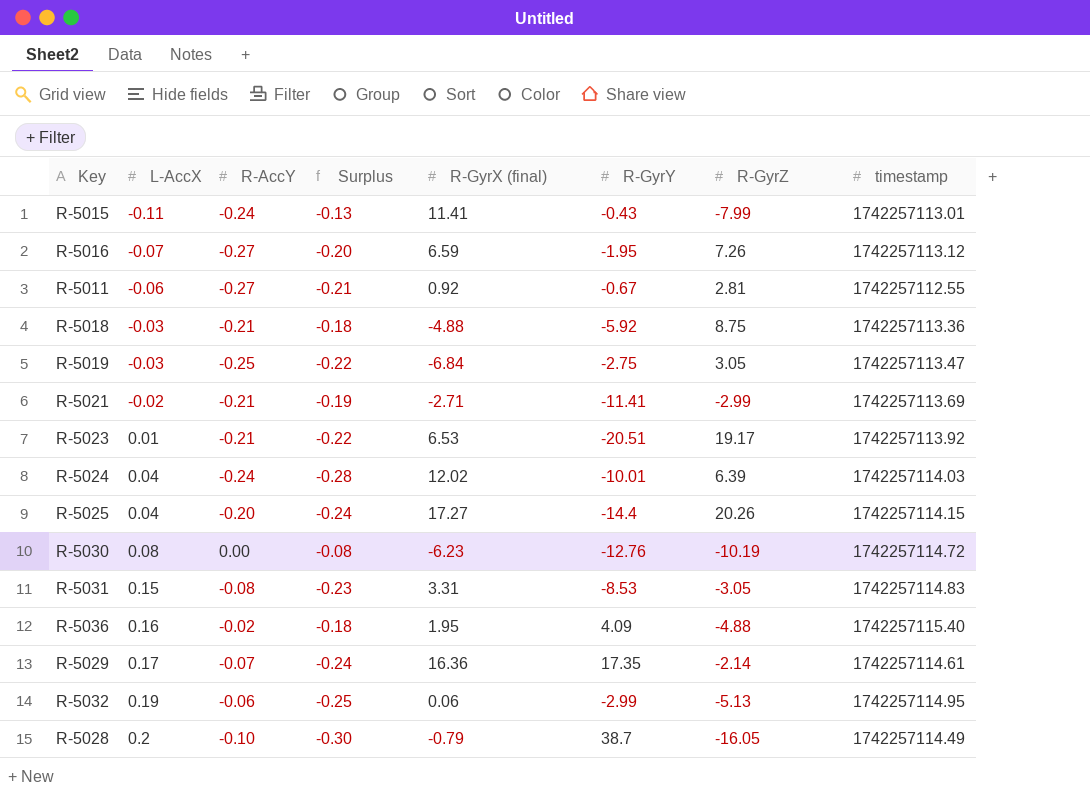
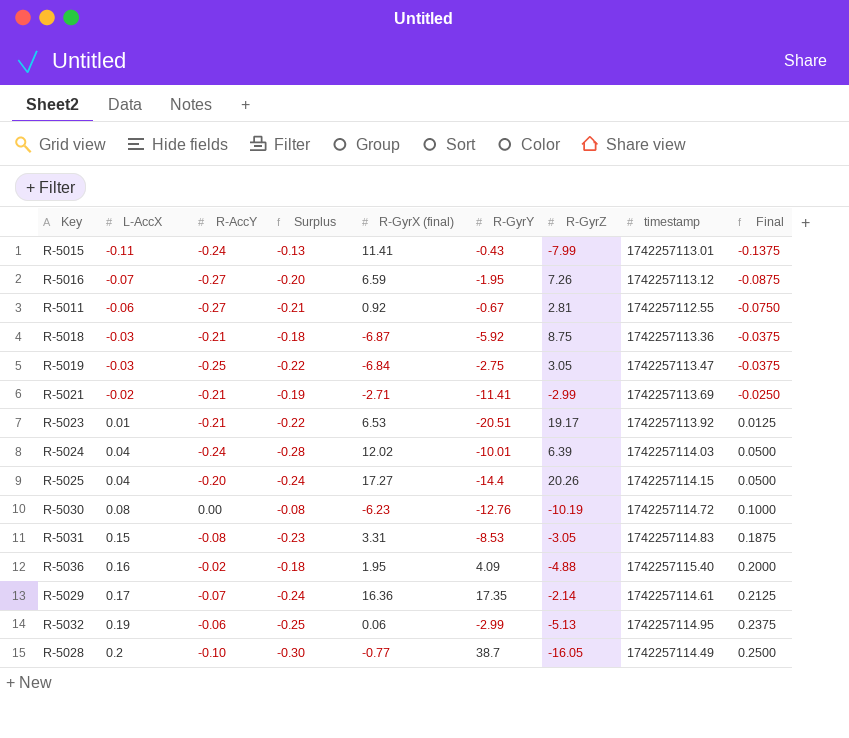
column Final | formula: none -> [L-AccX] * 1.25
R-5018 | R-GyrX (final): -4.88 -> -6.87
R-5028 | R-GyrX (final): -0.79 -> -0.77

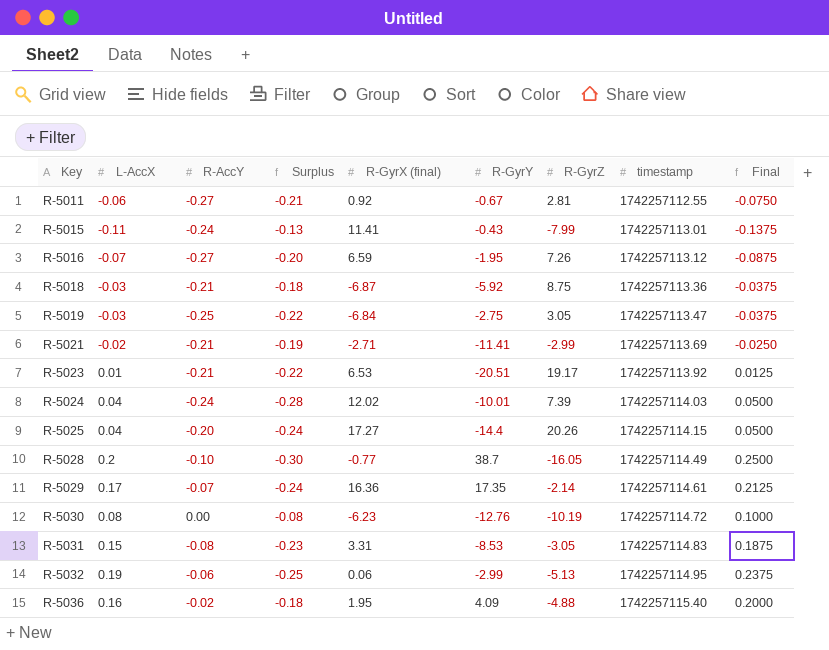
row order: L-AccX ascending -> Key ascending
R-5024 | R-GyrZ: 6.39 -> 7.39

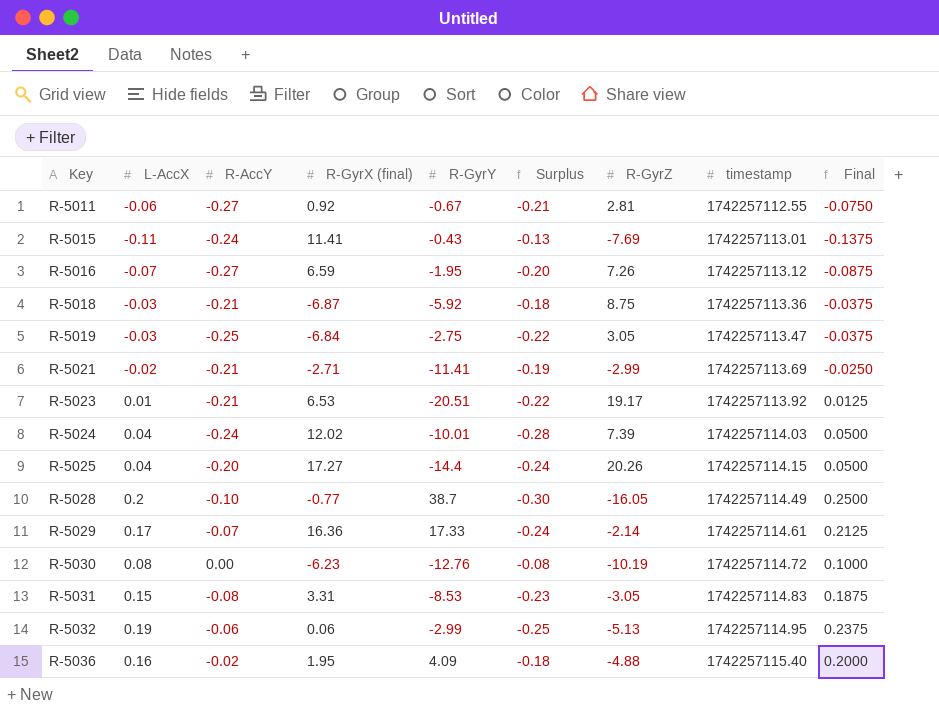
column Surplus | position: 4 -> 6
R-5015 | R-GyrZ: -7.99 -> -7.69
R-5029 | R-GyrY: 17.35 -> 17.33

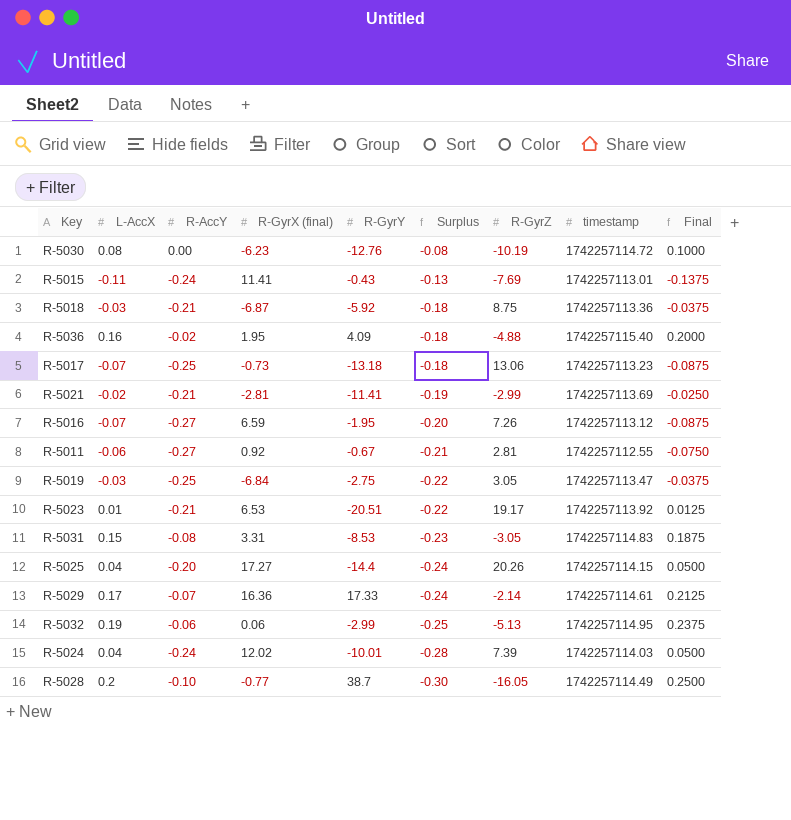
row order: Key ascending -> Surplus descending
row R-5017: none -> -0.07 | -0.25 | -0.73 | -13.18 | -0.18 | 13.06 | 1742257113.23 | -0.0875
R-5021 | R-GyrX (final): -2.71 -> -2.81

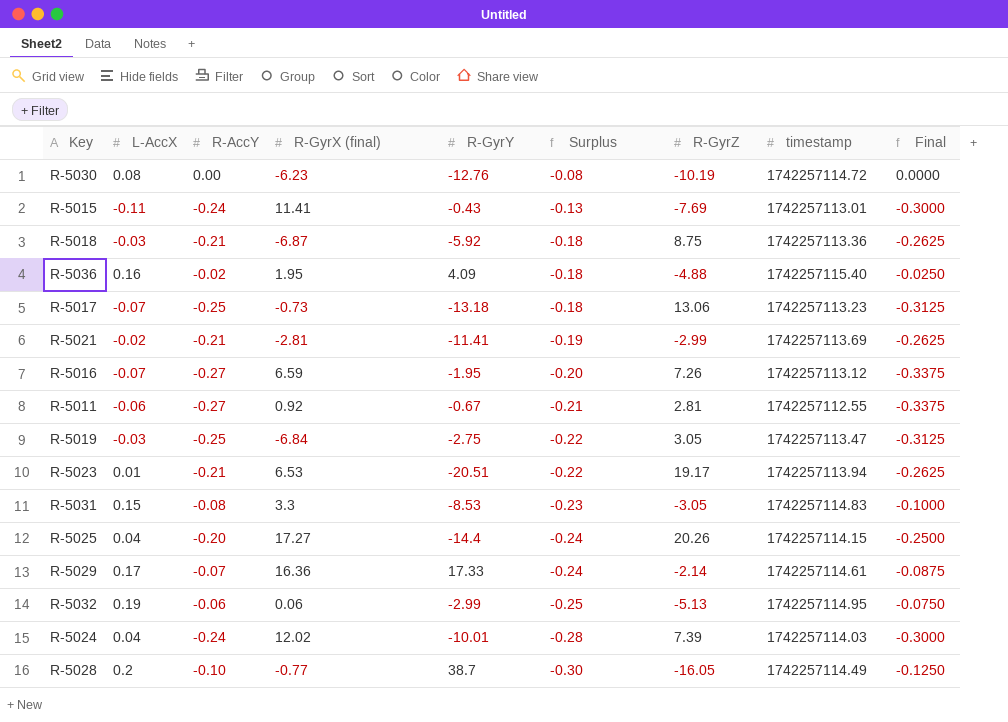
column Final | formula: [L-AccX] * 1.25 -> [R-AccY] * 1.25
R-5023 | timestamp: 1742257113.92 -> 1742257113.94
R-5031 | R-GyrX (final): 3.31 -> 3.3

